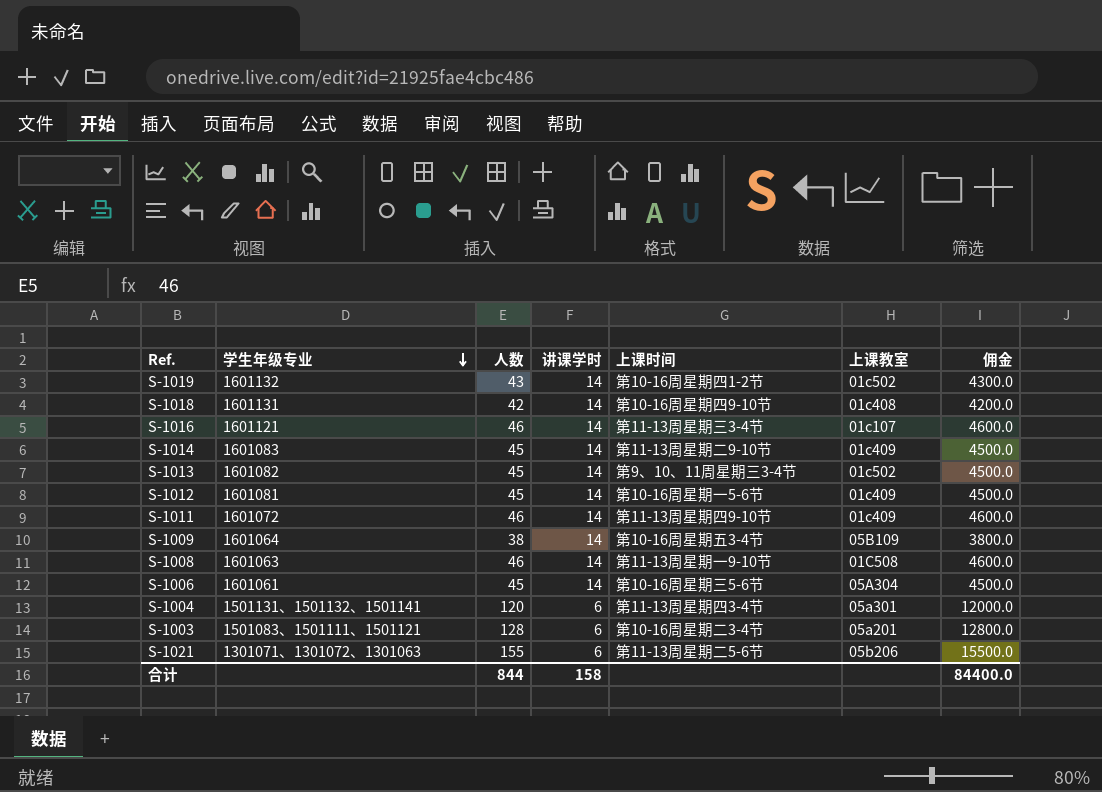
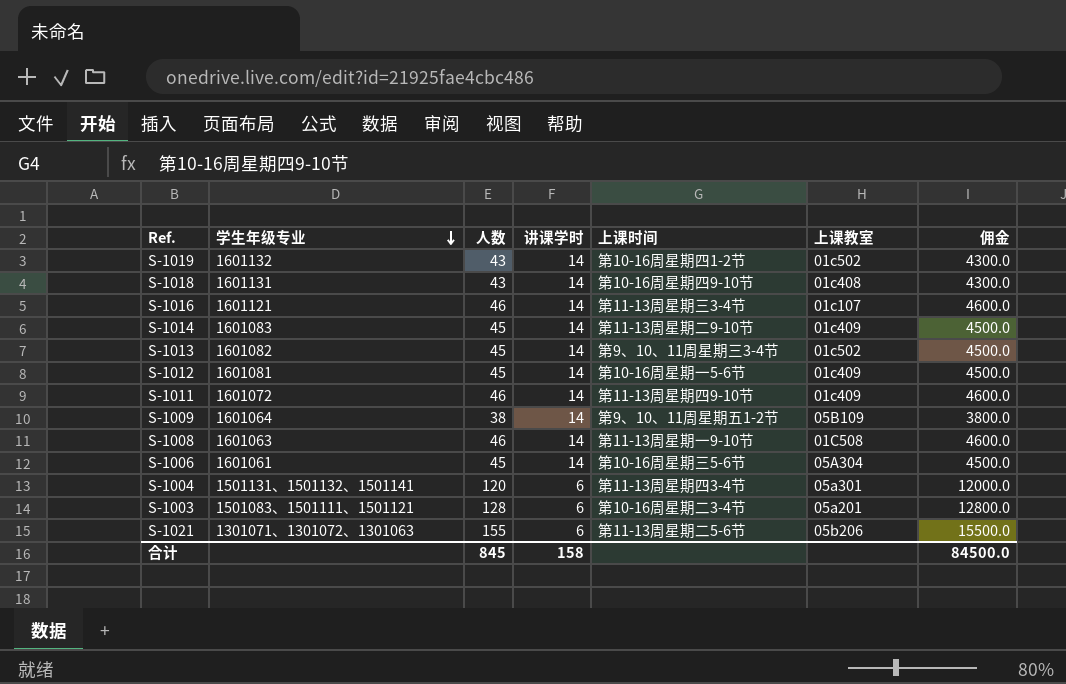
S-1018 | 人数: 42 -> 43
S-1018 | 佣金: 4200.0 -> 4300.0
S-1009 | 上课时间: 第10-16周星期五3-4节 -> 第9、10、11周星期五1-2节
合计 | 人数: 844 -> 845
合计 | 佣金: 84400.0 -> 84500.0

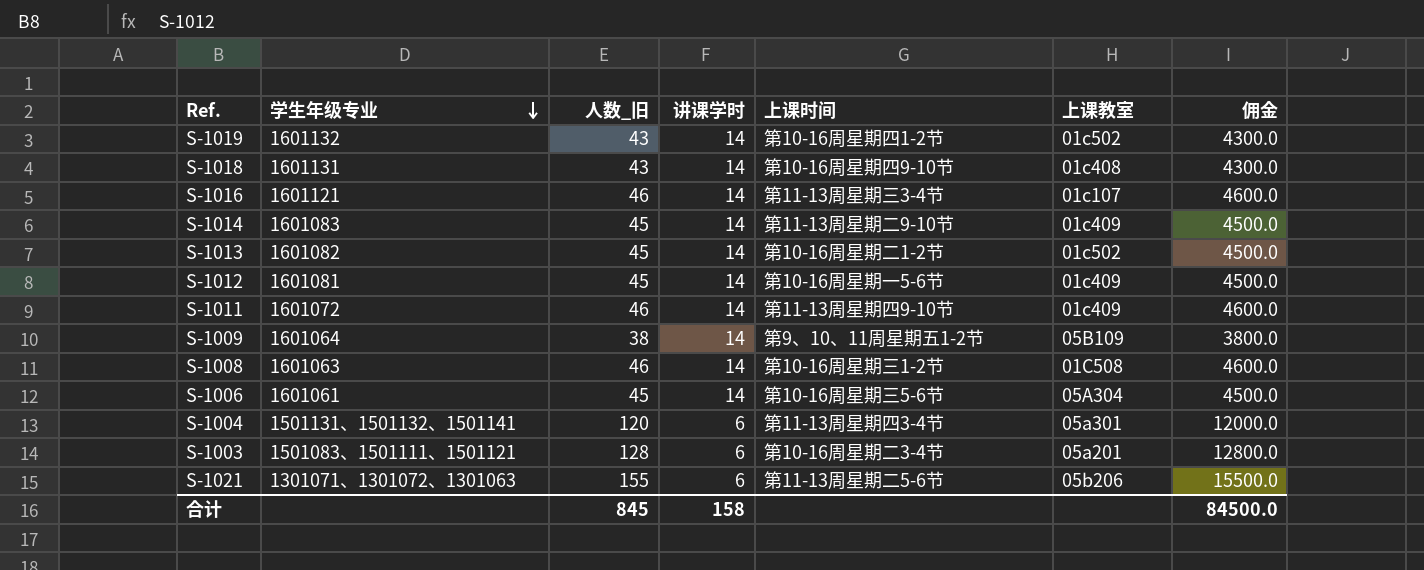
column name: 人数 -> 人数_旧
S-1013 | 上课时间: 第9、10、11周星期三3-4节 -> 第10-16周星期二1-2节
S-1008 | 上课时间: 第11-13周星期一9-10节 -> 第10-16周星期三1-2节

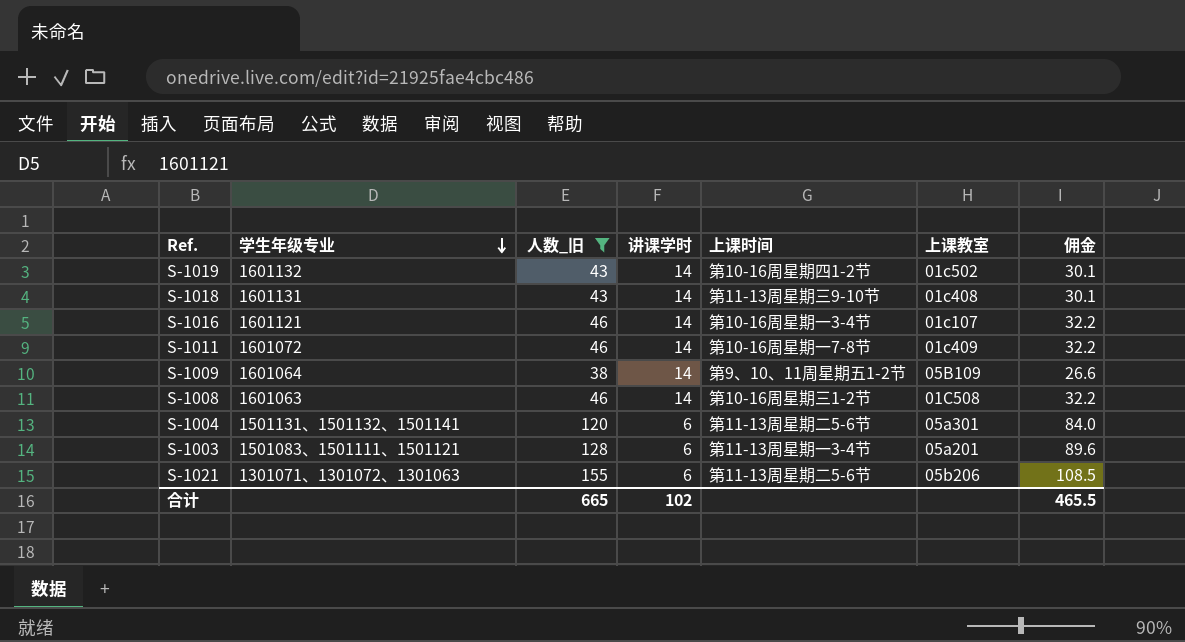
filter: none -> 人数_旧 != 45
column 佣金 | formula: [人数_旧] * 100 -> [人数_旧] * 0.7
S-1018 | 上课时间: 第10-16周星期四9-10节 -> 第11-13周星期三9-10节
S-1016 | 上课时间: 第11-13周星期三3-4节 -> 第10-16周星期一3-4节
S-1011 | 上课时间: 第11-13周星期四9-10节 -> 第10-16周星期一7-8节
S-1004 | 上课时间: 第11-13周星期四3-4节 -> 第11-13周星期二5-6节
S-1003 | 上课时间: 第10-16周星期二3-4节 -> 第11-13周星期一3-4节
合计 | 人数_旧: 845 -> 665
合计 | 讲课学时: 158 -> 102
合计 | 佣金: 84500.0 -> 465.5

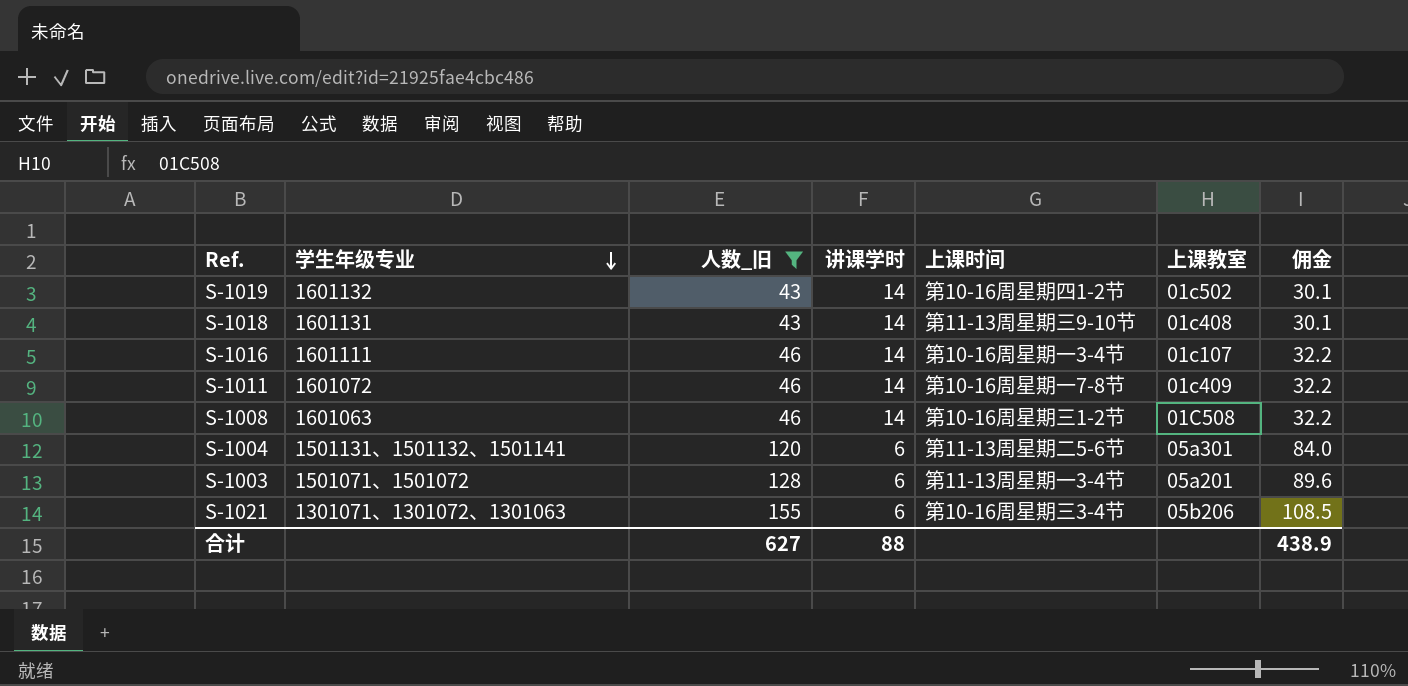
row S-1009: 1601064 | 38 | 14 | 第9、10、11周星期五1-2节 | 05B109 | 26.6 -> none
S-1016 | 学生年级专业: 1601121 -> 1601111
S-1003 | 学生年级专业: 1501083、1501111、1501121 -> 1501071、1501072
S-1021 | 上课时间: 第11-13周星期二5-6节 -> 第10-16周星期三3-4节
合计 | 人数_旧: 665 -> 627
合计 | 讲课学时: 102 -> 88
合计 | 佣金: 465.5 -> 438.9

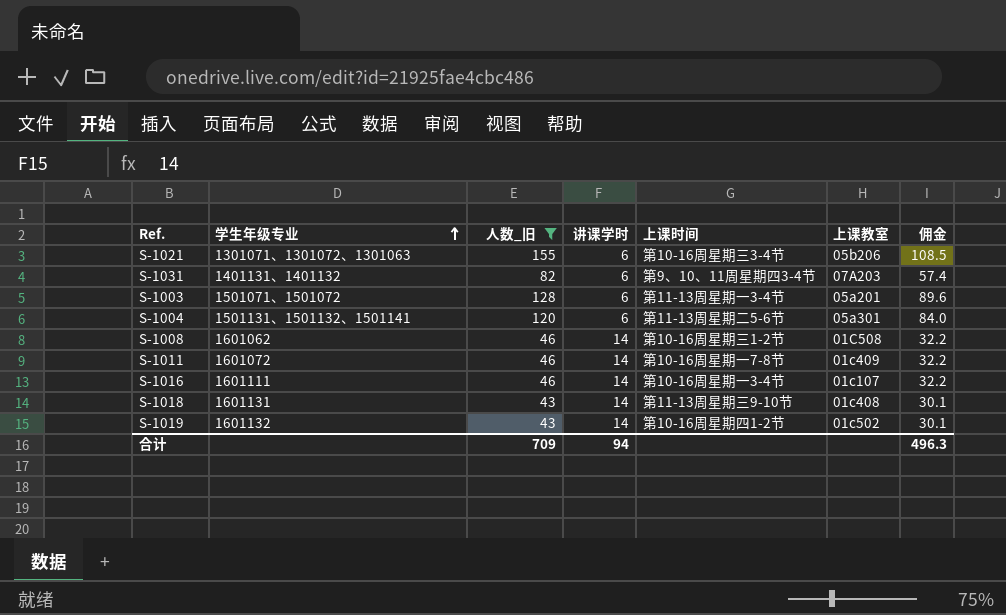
row order: 学生年级专业 descending -> 学生年级专业 ascending
row S-1031: none -> 1401131、1401132 | 82 | 6 | 第9、10、11周星期四3-4节 | 07A203 | 57.4
S-1008 | 学生年级专业: 1601063 -> 1601062
合计 | 人数_旧: 627 -> 709
合计 | 讲课学时: 88 -> 94
合计 | 佣金: 438.9 -> 496.3

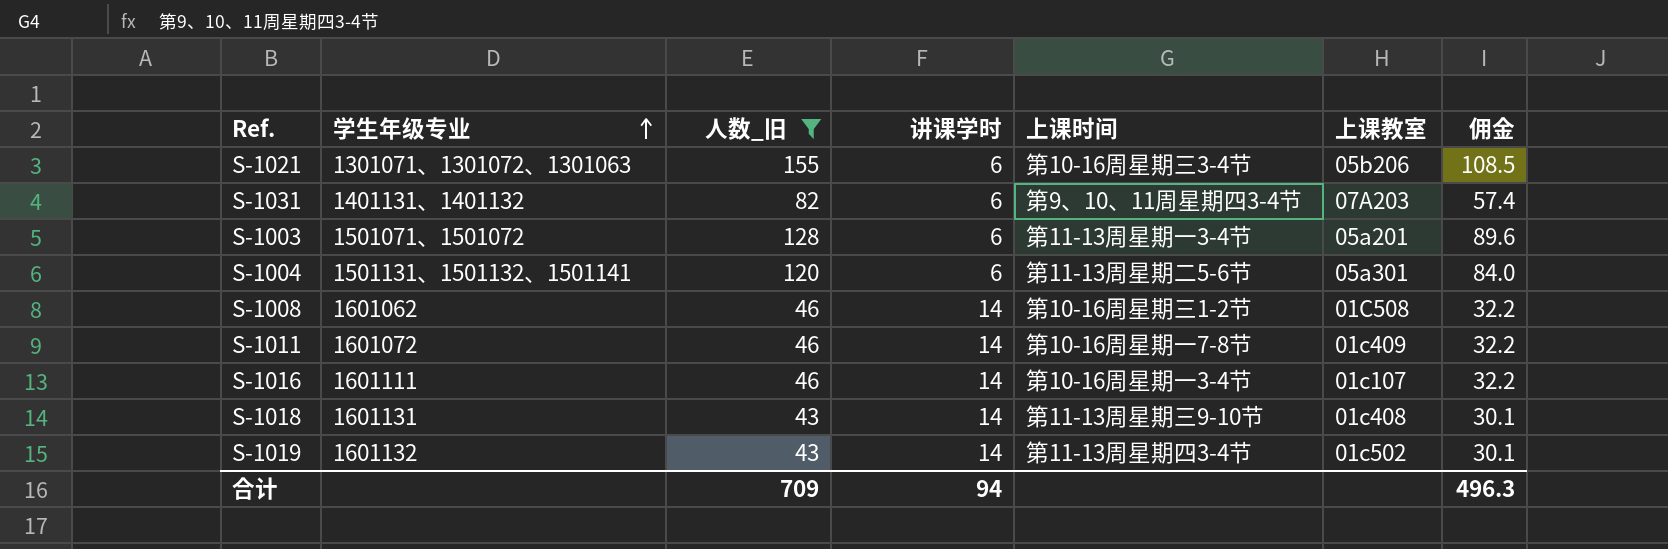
S-1019 | 上课时间: 第10-16周星期四1-2节 -> 第11-13周星期四3-4节

